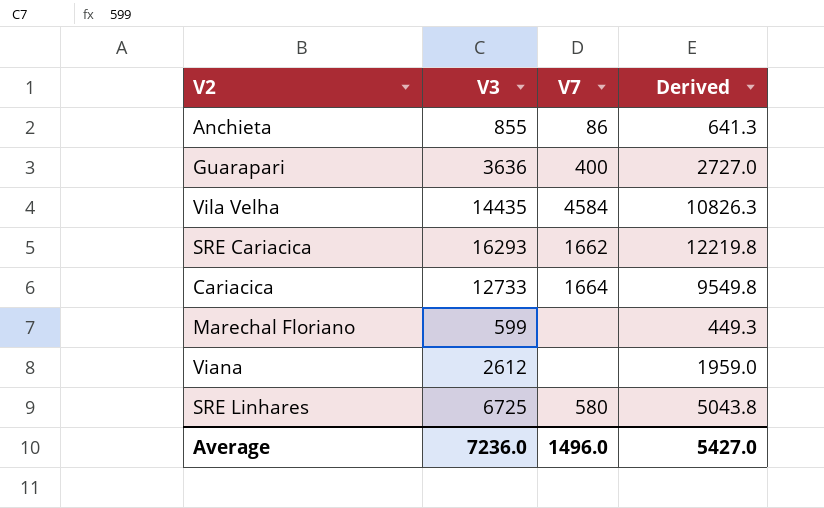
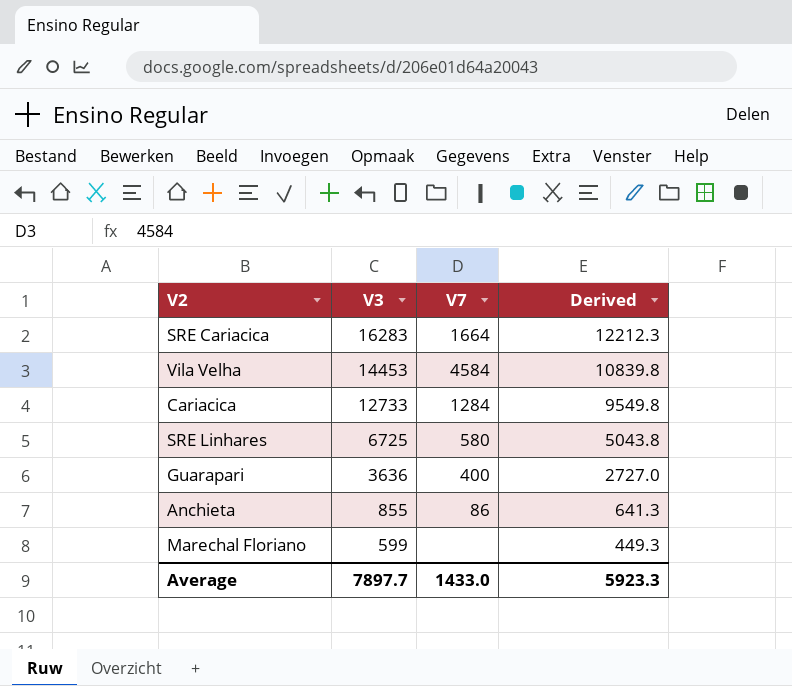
row order: none -> V3 descending
row Viana: 2612 | none | 1959.0 -> none
SRE Cariacica | V3: 16293 -> 16283
SRE Cariacica | V7: 1662 -> 1664
SRE Cariacica | Derived: 12219.8 -> 12212.3
Vila Velha | V3: 14435 -> 14453
Vila Velha | Derived: 10826.3 -> 10839.8
Cariacica | V7: 1664 -> 1284
Average | V3: 7236.0 -> 7897.7
Average | V7: 1496.0 -> 1433.0
Average | Derived: 5427.0 -> 5923.3

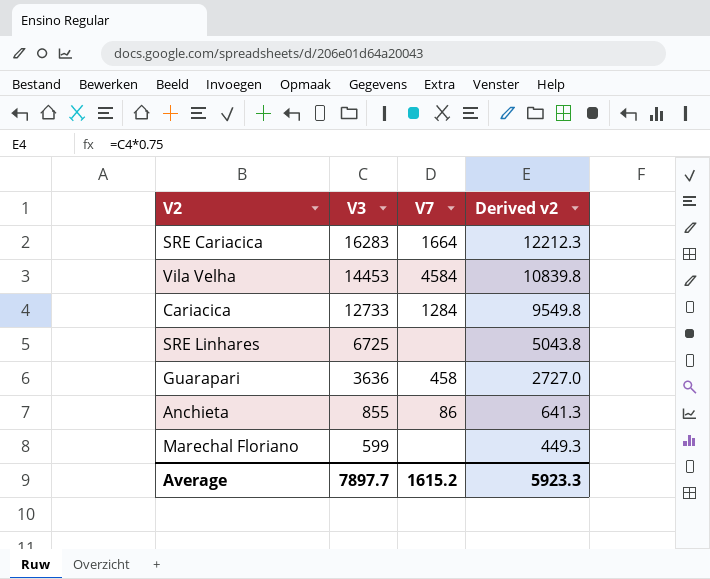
column name: Derived -> Derived v2
SRE Linhares | V7: 580 -> none
Guarapari | V7: 400 -> 458
Average | V7: 1433.0 -> 1615.2

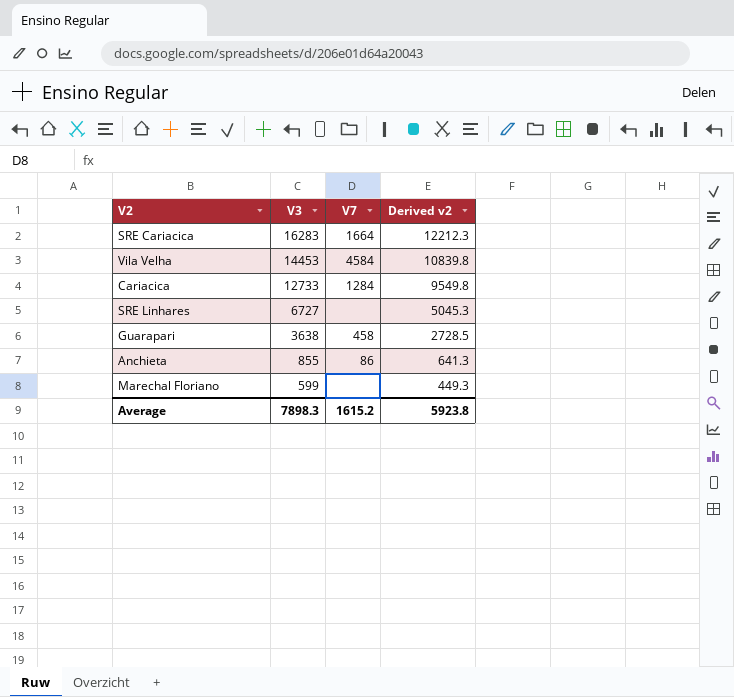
SRE Linhares | V3: 6725 -> 6727
SRE Linhares | Derived v2: 5043.8 -> 5045.3
Guarapari | V3: 3636 -> 3638
Guarapari | Derived v2: 2727.0 -> 2728.5
Average | V3: 7897.7 -> 7898.3
Average | Derived v2: 5923.3 -> 5923.8

